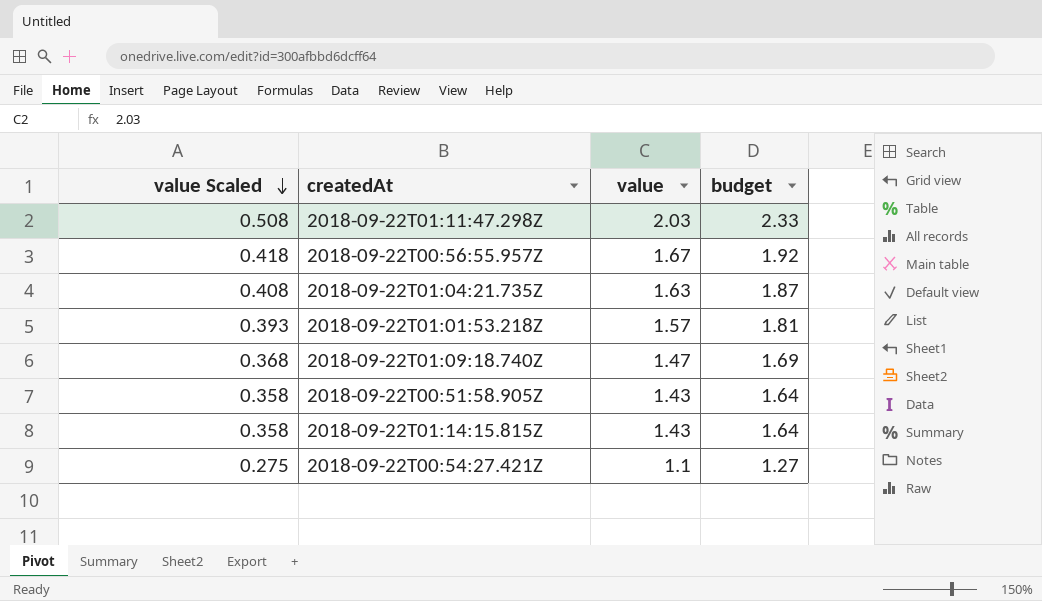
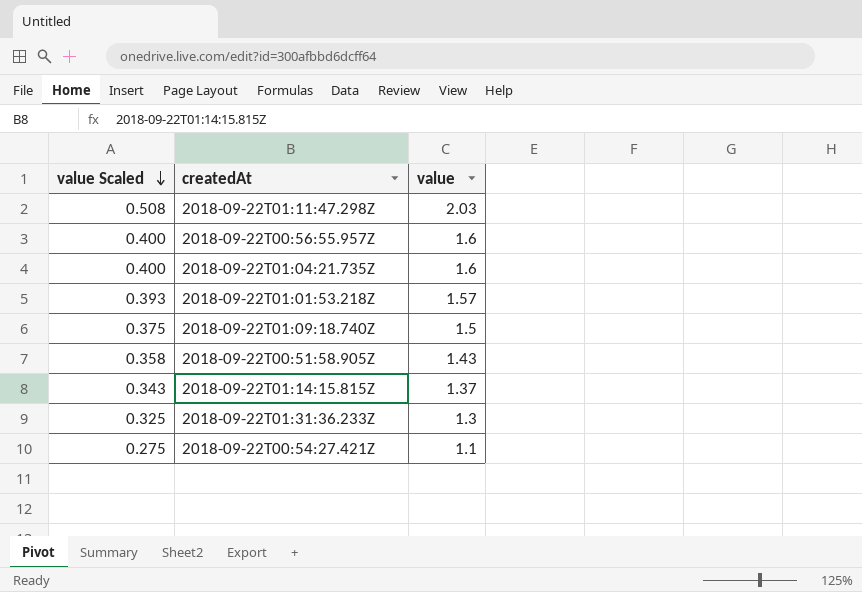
column budget | formula: [value] * 1.15 -> none
2018-09-22T00:56:55.957Z | value Scaled: 0.418 -> 0.400
2018-09-22T00:56:55.957Z | value: 1.67 -> 1.6
2018-09-22T01:04:21.735Z | value Scaled: 0.408 -> 0.400
2018-09-22T01:04:21.735Z | value: 1.63 -> 1.6
2018-09-22T01:09:18.740Z | value Scaled: 0.368 -> 0.375
2018-09-22T01:09:18.740Z | value: 1.47 -> 1.5
2018-09-22T01:14:15.815Z | value Scaled: 0.358 -> 0.343
2018-09-22T01:14:15.815Z | value: 1.43 -> 1.37
row 2018-09-22T01:31:36.233Z: none -> 0.325 | 1.3

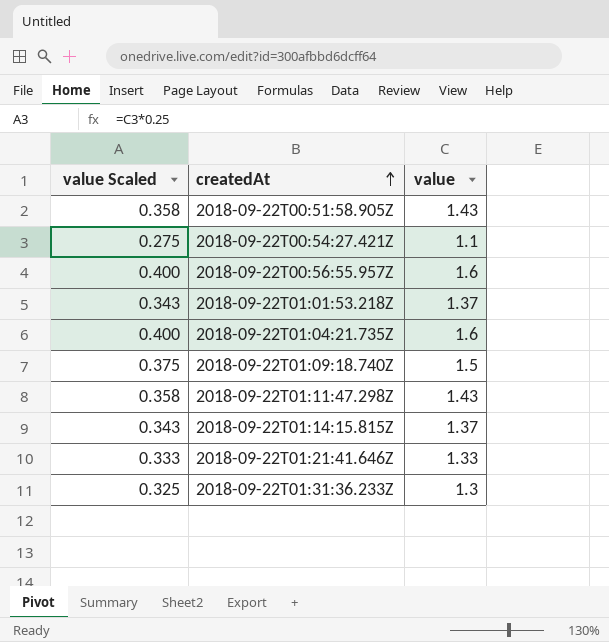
row order: value Scaled descending -> createdAt ascending
2018-09-22T01:01:53.218Z | value Scaled: 0.393 -> 0.343
2018-09-22T01:01:53.218Z | value: 1.57 -> 1.37
2018-09-22T01:11:47.298Z | value Scaled: 0.508 -> 0.358
2018-09-22T01:11:47.298Z | value: 2.03 -> 1.43
row 2018-09-22T01:21:41.646Z: none -> 0.333 | 1.33

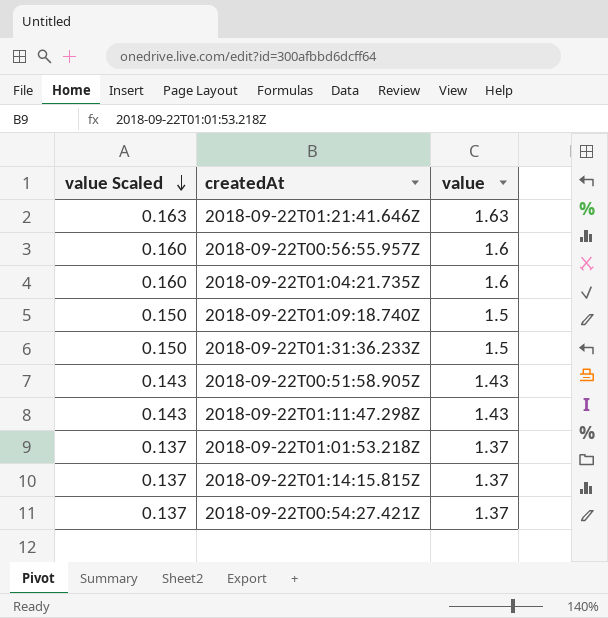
row order: createdAt ascending -> value Scaled descending
column value Scaled | formula: [value] * 0.25 -> [value] * 0.1
2018-09-22T01:21:41.646Z | value: 1.33 -> 1.63
2018-09-22T01:31:36.233Z | value: 1.3 -> 1.5
2018-09-22T00:54:27.421Z | value: 1.1 -> 1.37

